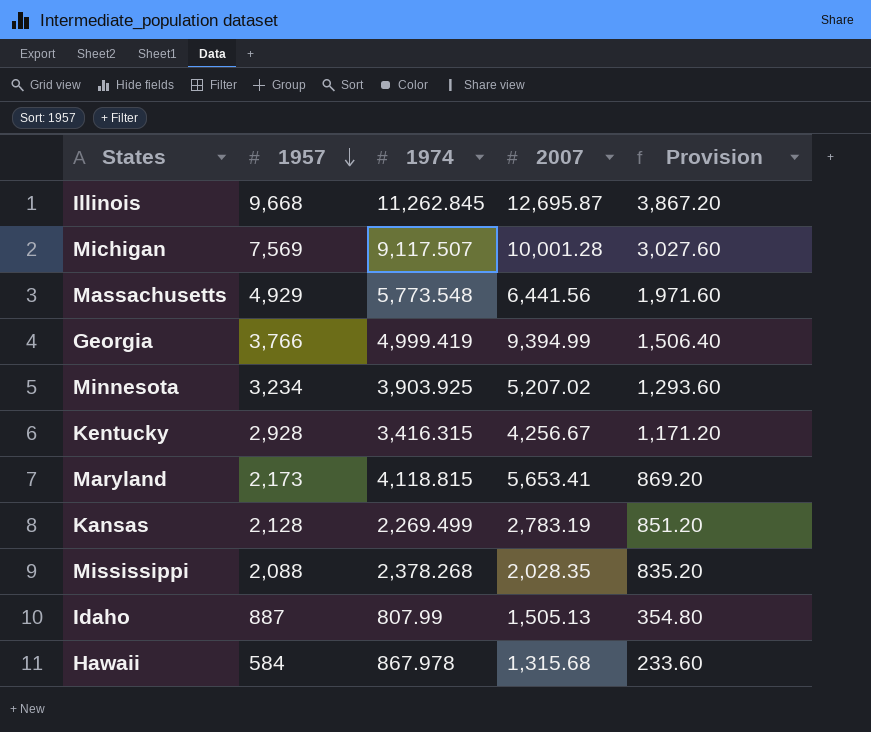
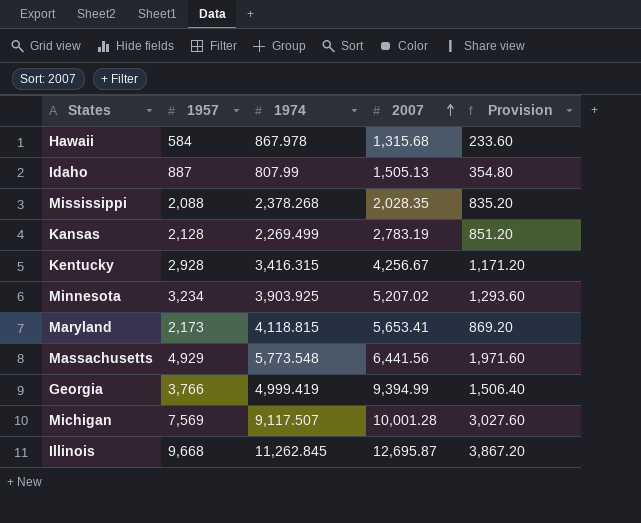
row order: 1957 descending -> 2007 ascending

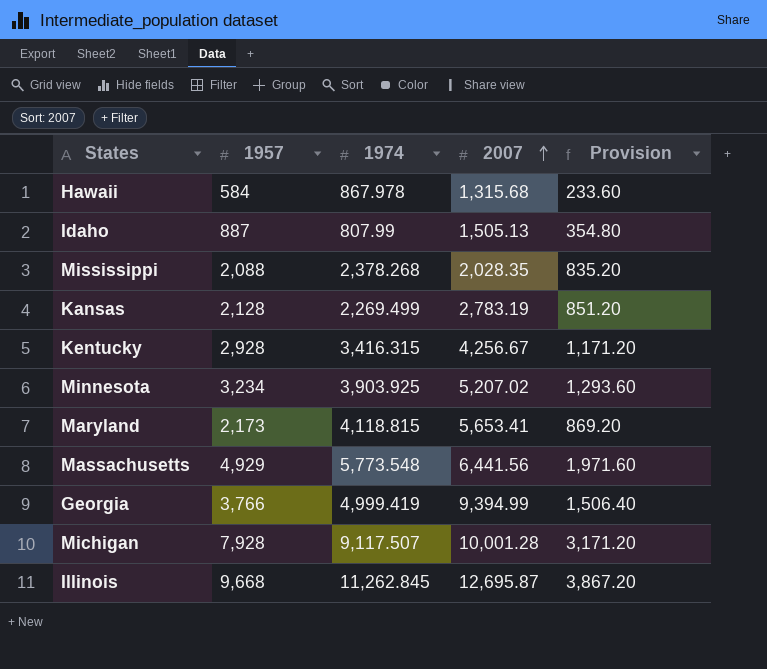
Michigan | 1957: 7,569 -> 7,928
Michigan | Provision: 3,027.60 -> 3,171.20

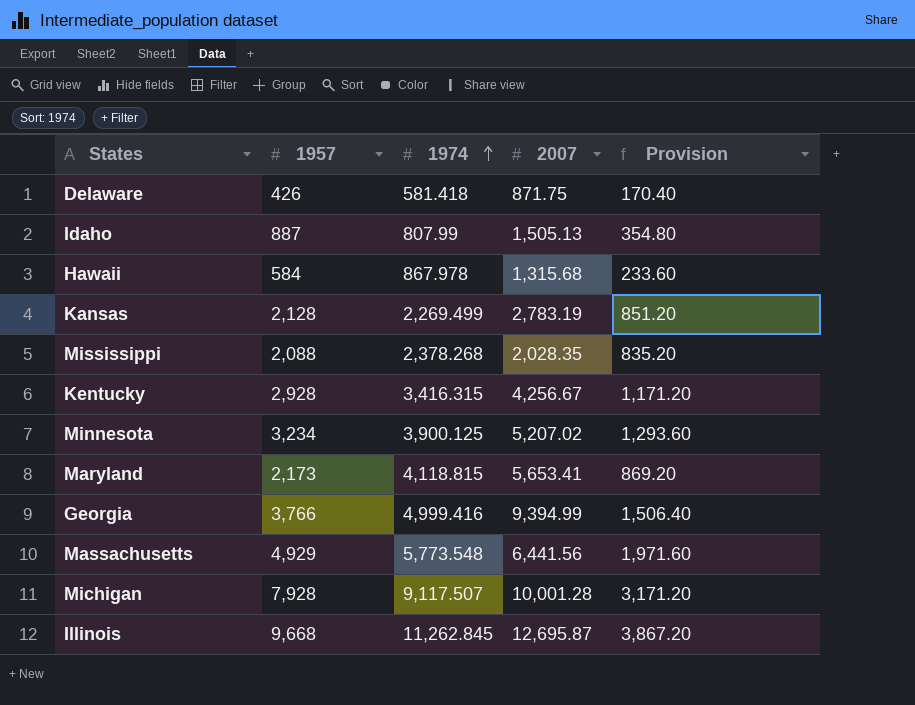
row order: 2007 ascending -> 1974 ascending
row Delaware: none -> 426 | 581.418 | 871.75 | 170.40
Minnesota | 1974: 3,903.925 -> 3,900.125
Georgia | 1974: 4,999.419 -> 4,999.416

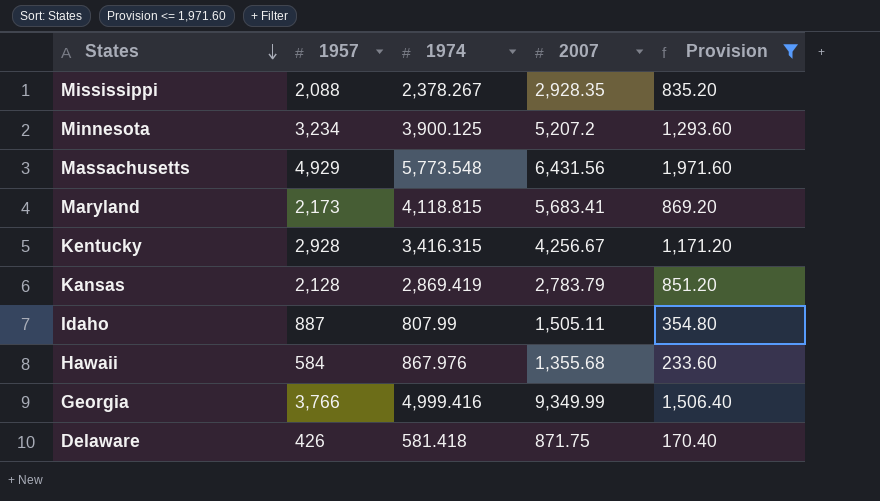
filter: none -> Provision <= 1,971.60
row order: 1974 ascending -> States descending
Mississippi | 1974: 2,378.268 -> 2,378.267
Mississippi | 2007: 2,028.35 -> 2,928.35
Minnesota | 2007: 5,207.02 -> 5,207.2
Massachusetts | 2007: 6,441.56 -> 6,431.56
Maryland | 2007: 5,653.41 -> 5,683.41
Kansas | 1974: 2,269.499 -> 2,869.419
Kansas | 2007: 2,783.19 -> 2,783.79
Idaho | 2007: 1,505.13 -> 1,505.11
Hawaii | 1974: 867.978 -> 867.976
Hawaii | 2007: 1,315.68 -> 1,355.68
Georgia | 2007: 9,394.99 -> 9,349.99

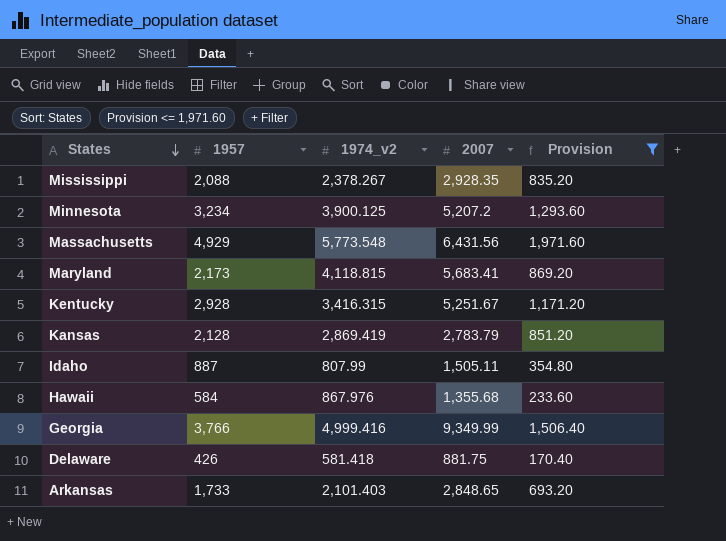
column name: 1974 -> 1974_v2
Kentucky | 2007: 4,256.67 -> 5,251.67
Delaware | 2007: 871.75 -> 881.75
row Arkansas: none -> 1,733 | 2,101.403 | 2,848.65 | 693.20

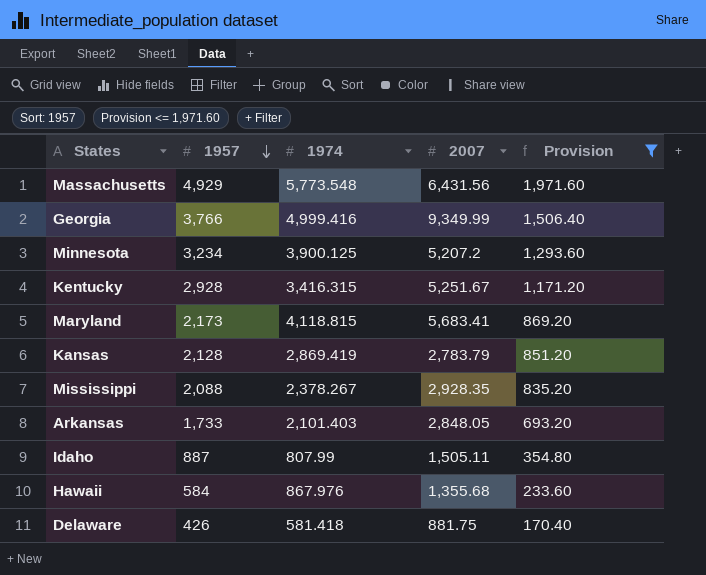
row order: States descending -> 1957 descending
column name: 1974_v2 -> 1974
Arkansas | 2007: 2,848.65 -> 2,848.05

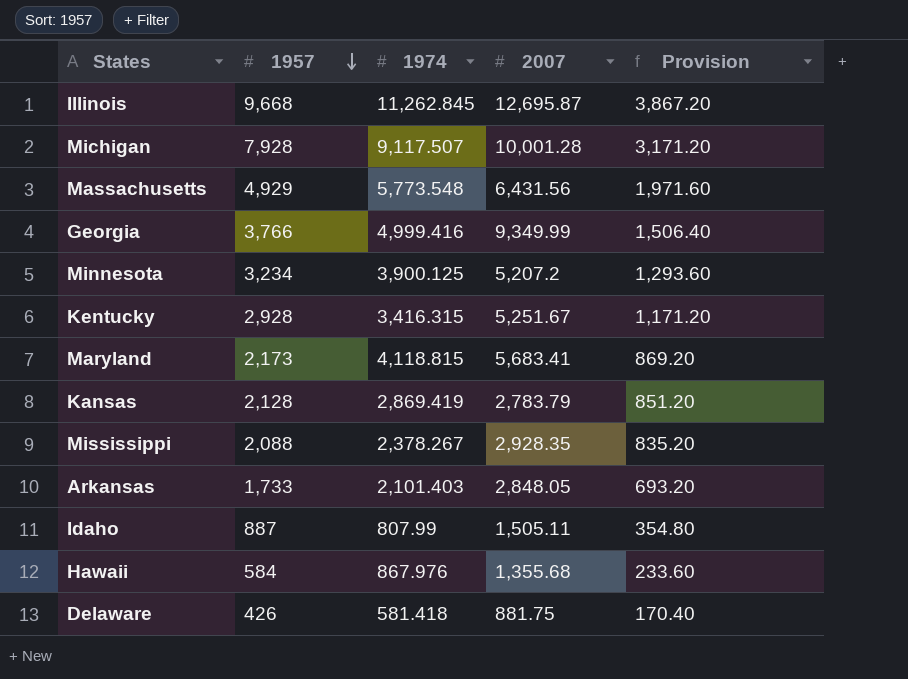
filter: Provision <= 1,971.60 -> none

